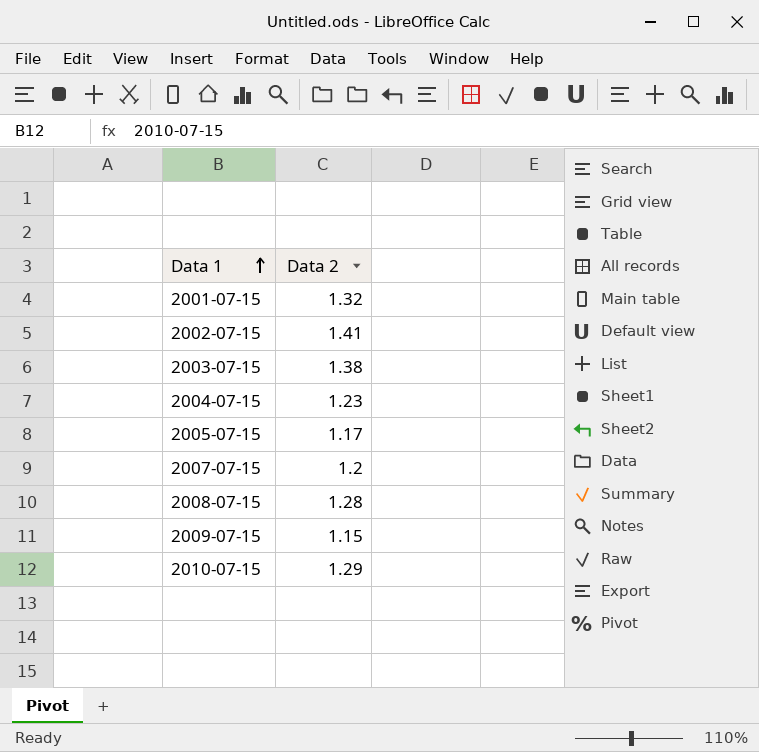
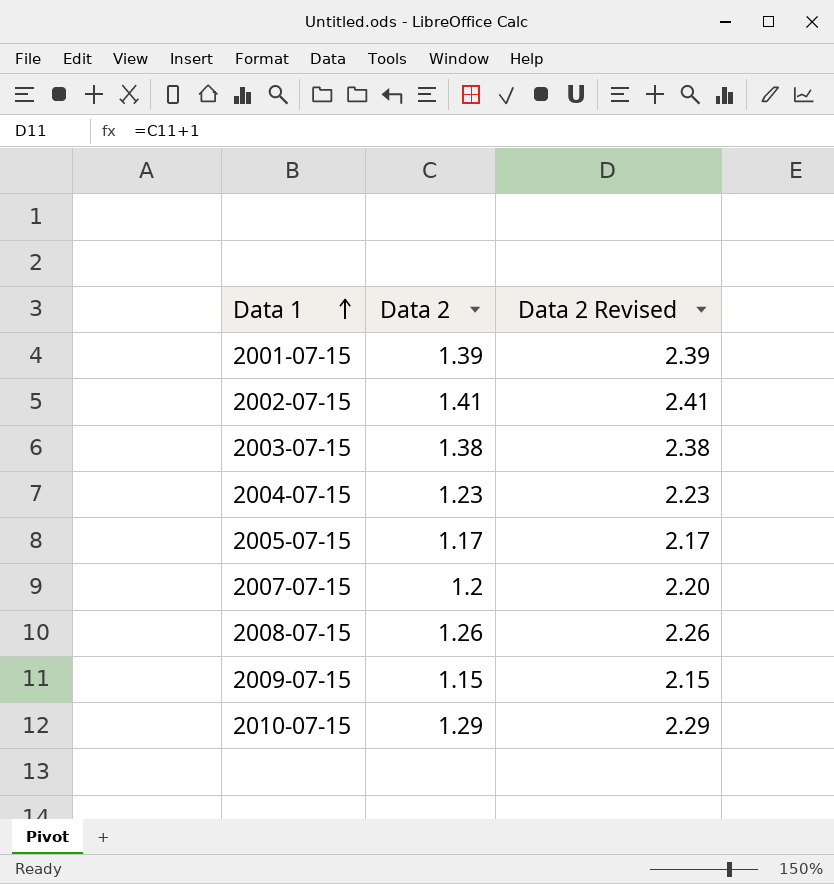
column Data 2 Revised | formula: none -> [Data 2] + 1
2001-07-15 | Data 2: 1.32 -> 1.39
2008-07-15 | Data 2: 1.28 -> 1.26

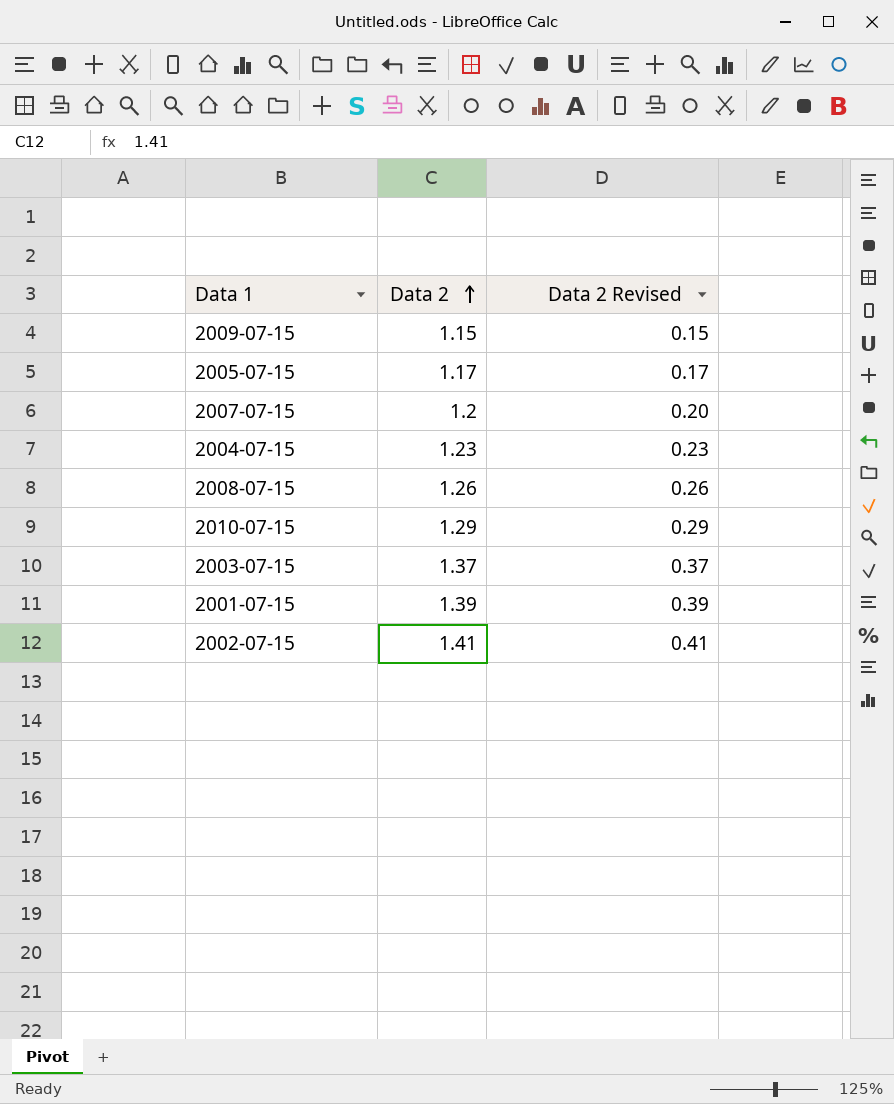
row order: Data 1 ascending -> Data 2 ascending
column Data 2 Revised | formula: [Data 2] + 1 -> [Data 2] - 1
2003-07-15 | Data 2: 1.38 -> 1.37

